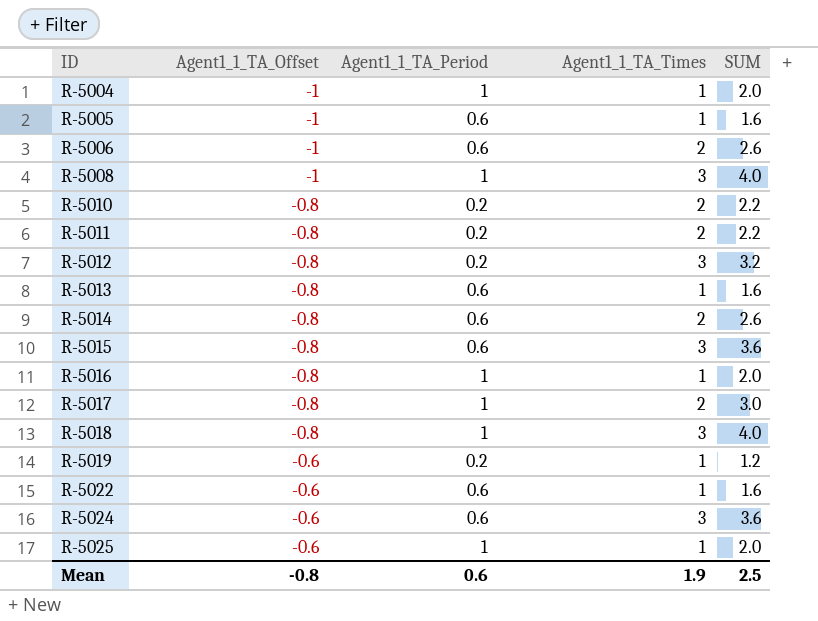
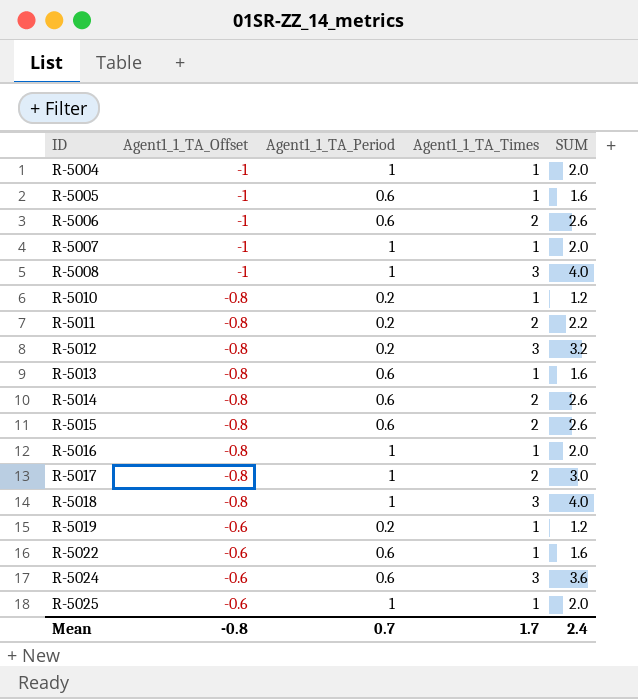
row R-5007: none -> -1 | 1 | 1 | 2.0
R-5010 | Agent1_1_TA_Times: 2 -> 1
R-5010 | SUM: 2.2 -> 1.2
R-5015 | Agent1_1_TA_Times: 3 -> 2
R-5015 | SUM: 3.6 -> 2.6
Mean | Agent1_1_TA_Period: 0.6 -> 0.7
Mean | Agent1_1_TA_Times: 1.9 -> 1.7
Mean | SUM: 2.5 -> 2.4

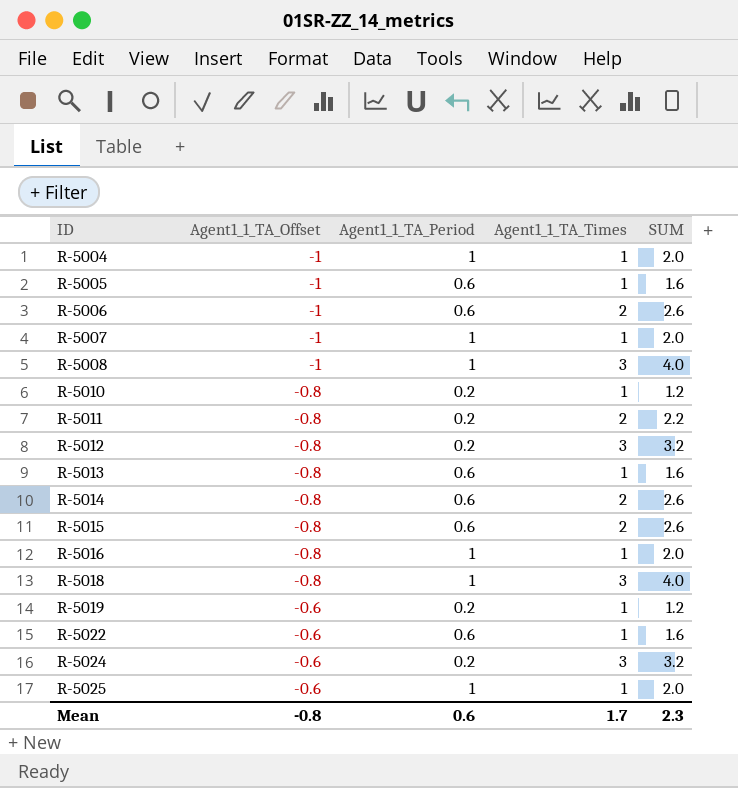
row R-5017: -0.8 | 1 | 2 | 3.0 -> none
R-5024 | Agent1_1_TA_Period: 0.6 -> 0.2
R-5024 | SUM: 3.6 -> 3.2
Mean | Agent1_1_TA_Period: 0.7 -> 0.6
Mean | SUM: 2.4 -> 2.3

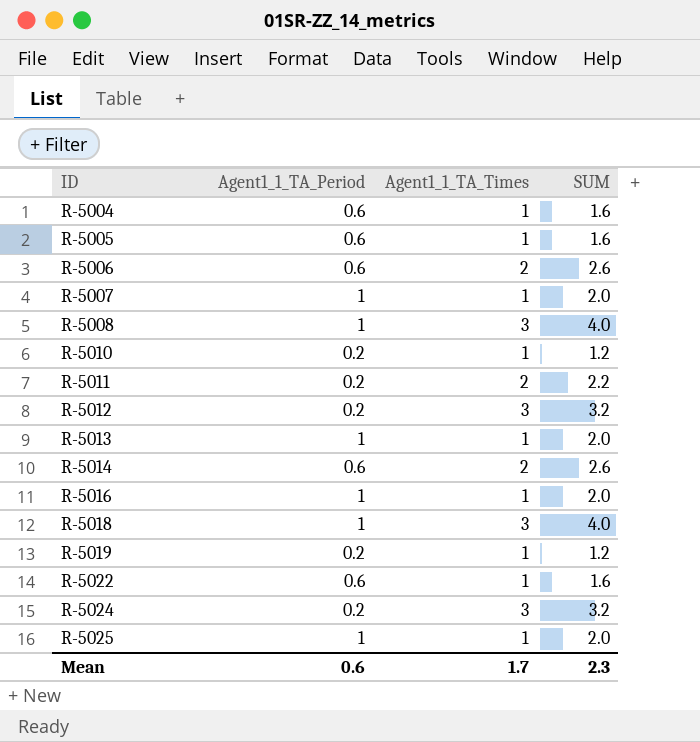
column Agent1_1_TA_Offset | position: 2 -> none
row R-5015: -0.8 | 0.6 | 2 | 2.6 -> none
R-5004 | Agent1_1_TA_Period: 1 -> 0.6
R-5004 | SUM: 2.0 -> 1.6
R-5013 | Agent1_1_TA_Period: 0.6 -> 1
R-5013 | SUM: 1.6 -> 2.0

